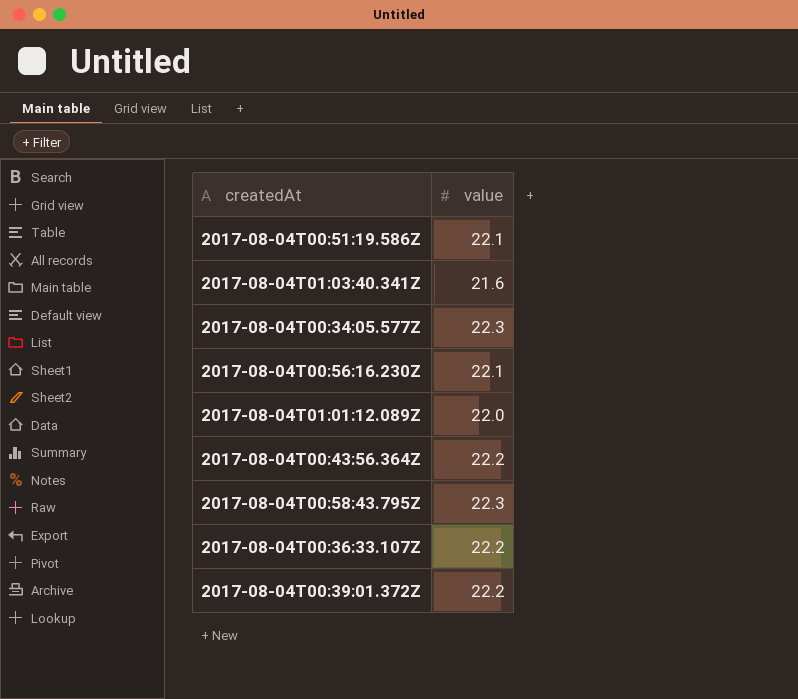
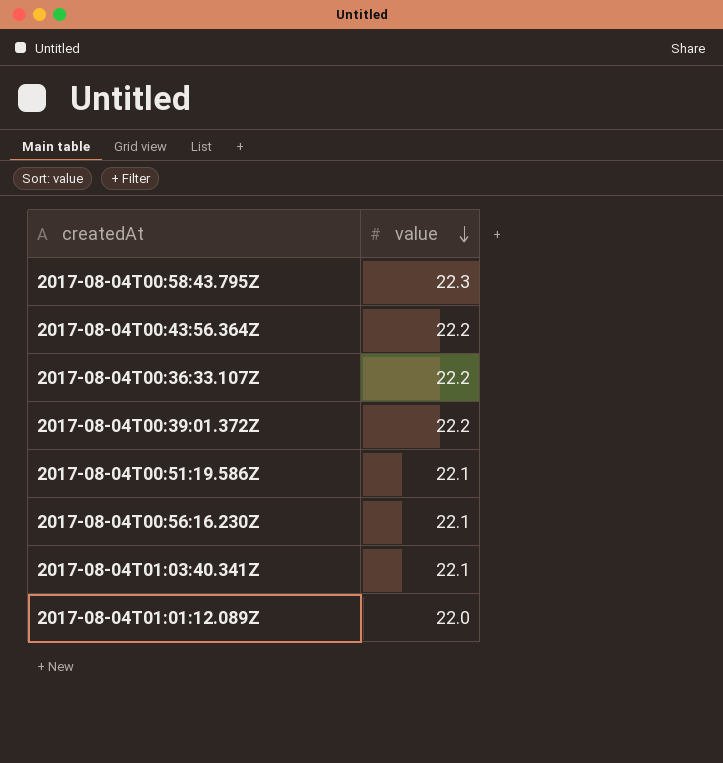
row order: none -> value descending
row 2017-08-04T00:34:05.577Z: 22.3 -> none
2017-08-04T01:03:40.341Z | value: 21.6 -> 22.1

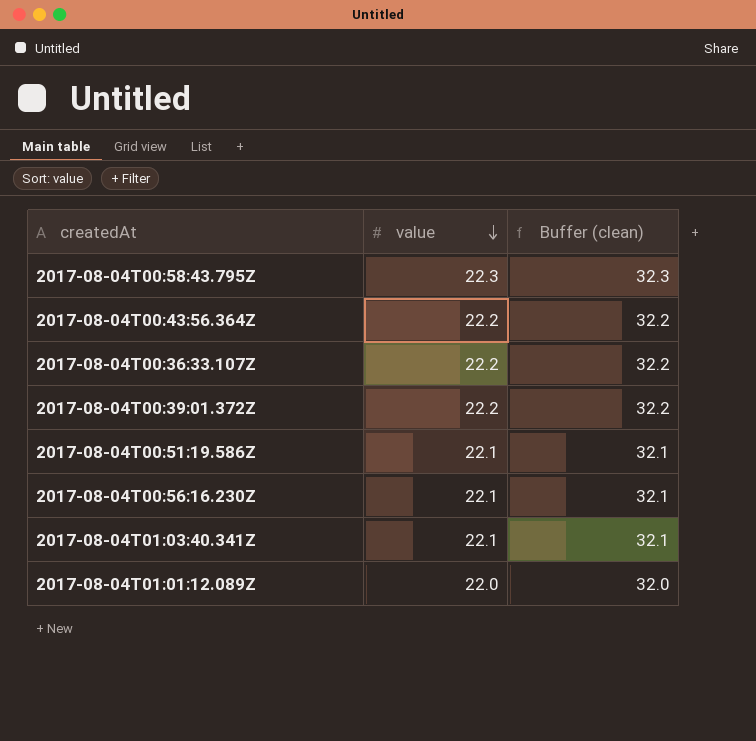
column Buffer (clean) | formula: none -> [value] + 10

